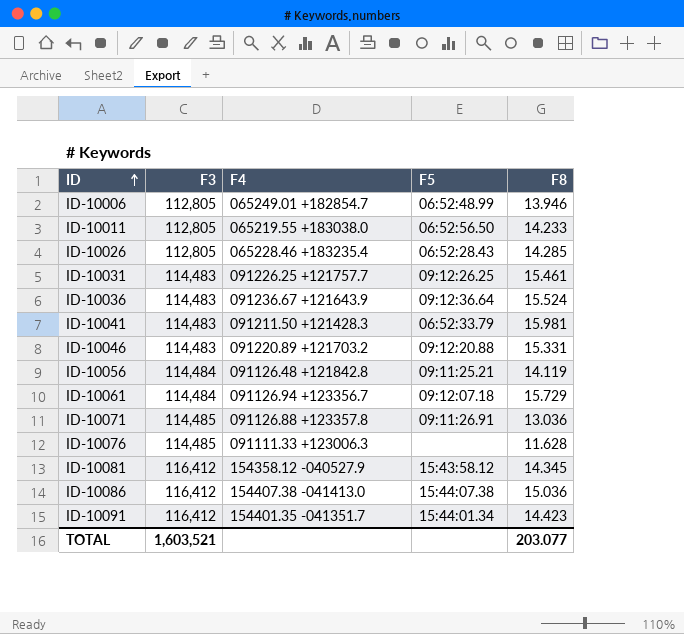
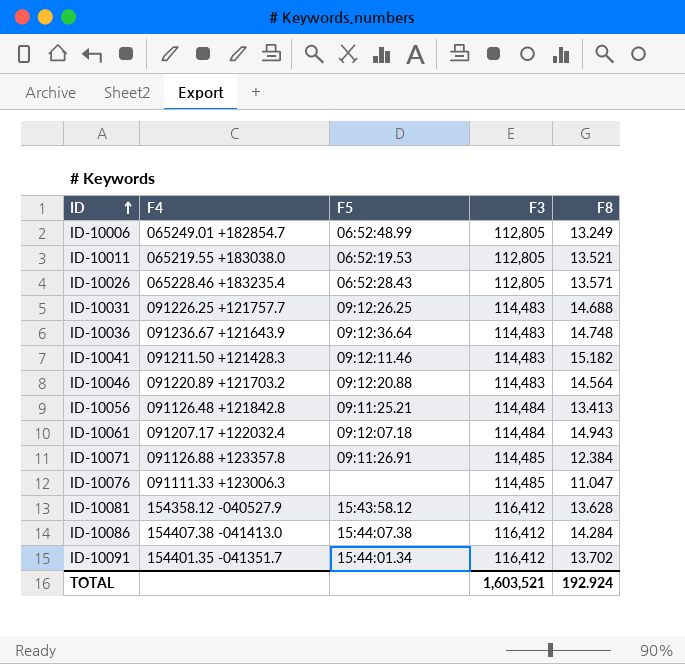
column F3 | position: 2 -> 4
ID-10006 | F8: 13.946 -> 13.249
ID-10011 | F5: 06:52:56.50 -> 06:52:19.53
ID-10011 | F8: 14.233 -> 13.521
ID-10026 | F8: 14.285 -> 13.571
ID-10031 | F8: 15.461 -> 14.688
ID-10036 | F8: 15.524 -> 14.748
ID-10041 | F5: 06:52:33.79 -> 09:12:11.46
ID-10041 | F8: 15.981 -> 15.182
ID-10046 | F8: 15.331 -> 14.564
ID-10056 | F8: 14.119 -> 13.413
ID-10061 | F4: 091126.94 +123356.7 -> 091207.17 +122032.4
ID-10061 | F8: 15.729 -> 14.943
ID-10071 | F8: 13.036 -> 12.384
ID-10076 | F8: 11.628 -> 11.047
ID-10081 | F8: 14.345 -> 13.628
ID-10086 | F8: 15.036 -> 14.284
ID-10091 | F8: 14.423 -> 13.702
TOTAL | F8: 203.077 -> 192.924

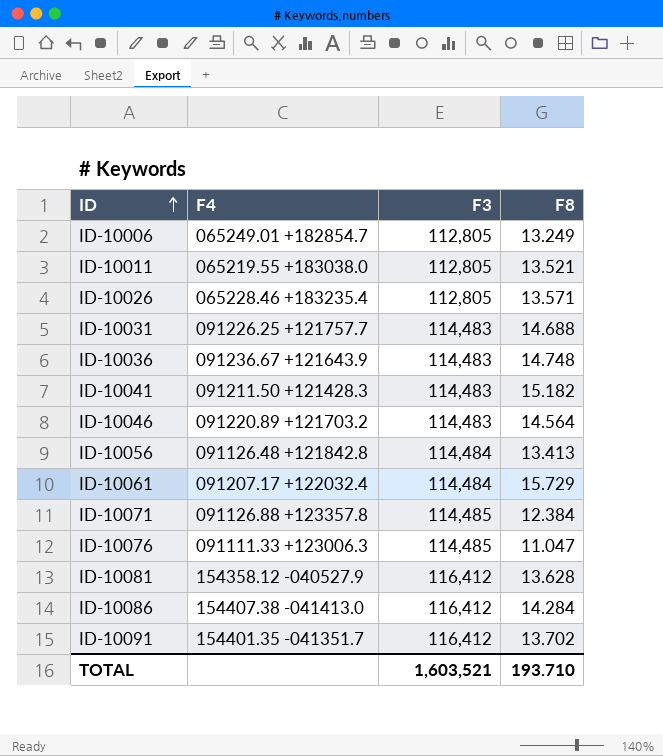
column F5 | position: 3 -> none
ID-10061 | F8: 14.943 -> 15.729
TOTAL | F8: 192.924 -> 193.710

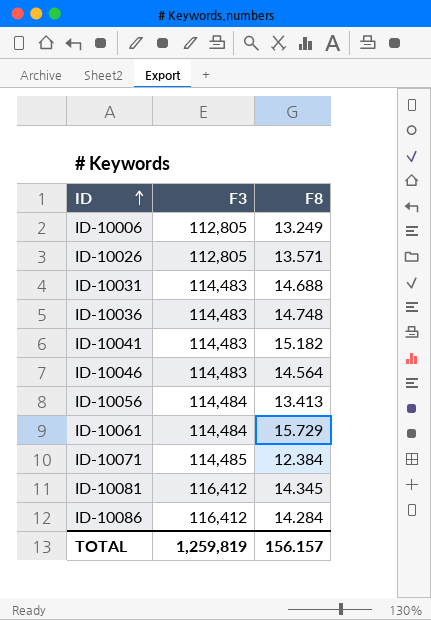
column F4 | position: 2 -> none
row ID-10011: 065219.55 +183038.0 | 112,805 | 13.521 -> none
row ID-10076: 091111.33 +123006.3 | 114,485 | 11.047 -> none
row ID-10091: 154401.35 -041351.7 | 116,412 | 13.702 -> none
ID-10081 | F8: 13.628 -> 14.345
TOTAL | F3: 1,603,521 -> 1,259,819
TOTAL | F8: 193.710 -> 156.157

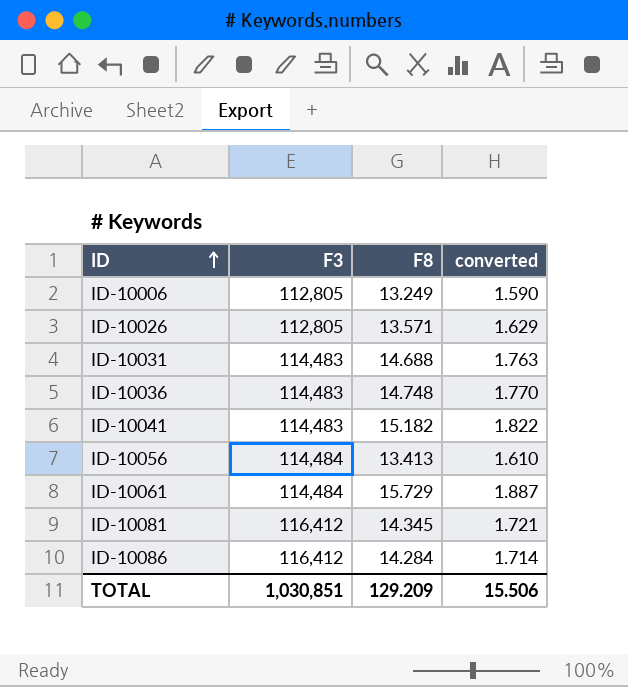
column converted | formula: none -> [F8] * 0.12
row ID-10046: 114,483 | 14.564 -> none
row ID-10071: 114,485 | 12.384 -> none
TOTAL | F3: 1,259,819 -> 1,030,851
TOTAL | F8: 156.157 -> 129.209

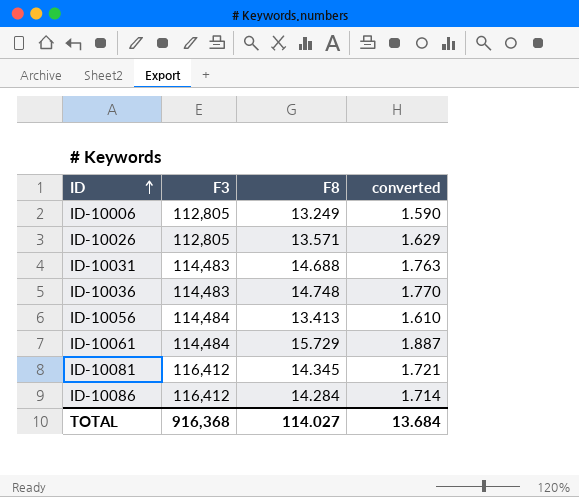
row ID-10041: 114,483 | 15.182 | 1.822 -> none
TOTAL | F3: 1,030,851 -> 916,368
TOTAL | F8: 129.209 -> 114.027
TOTAL | converted: 15.506 -> 13.684

